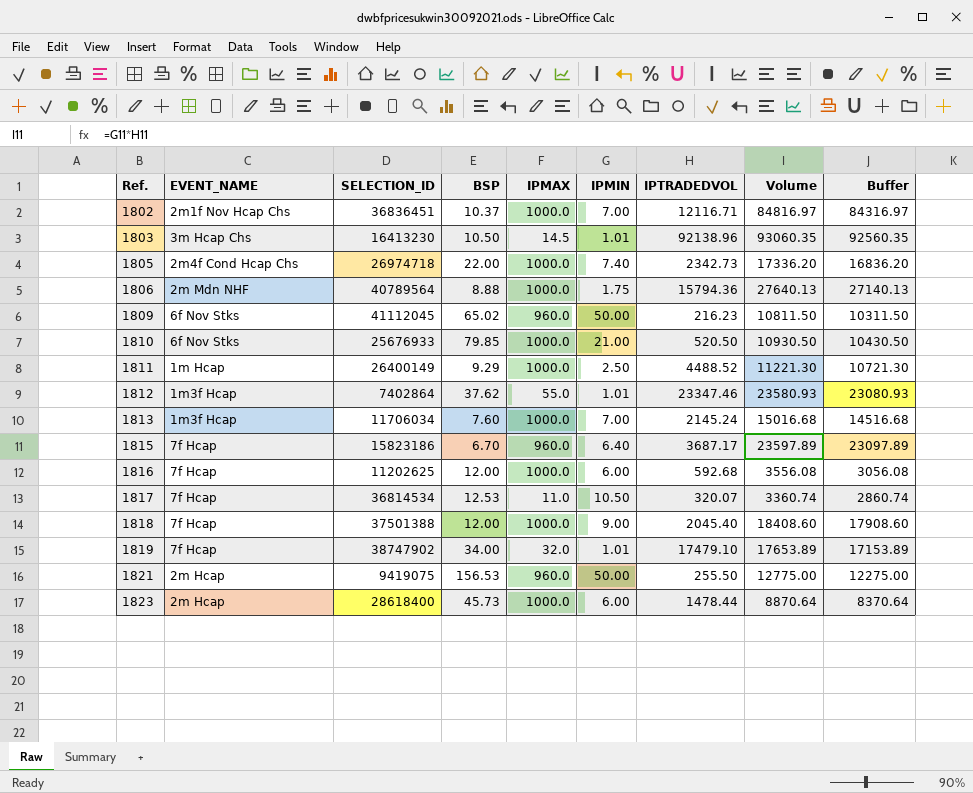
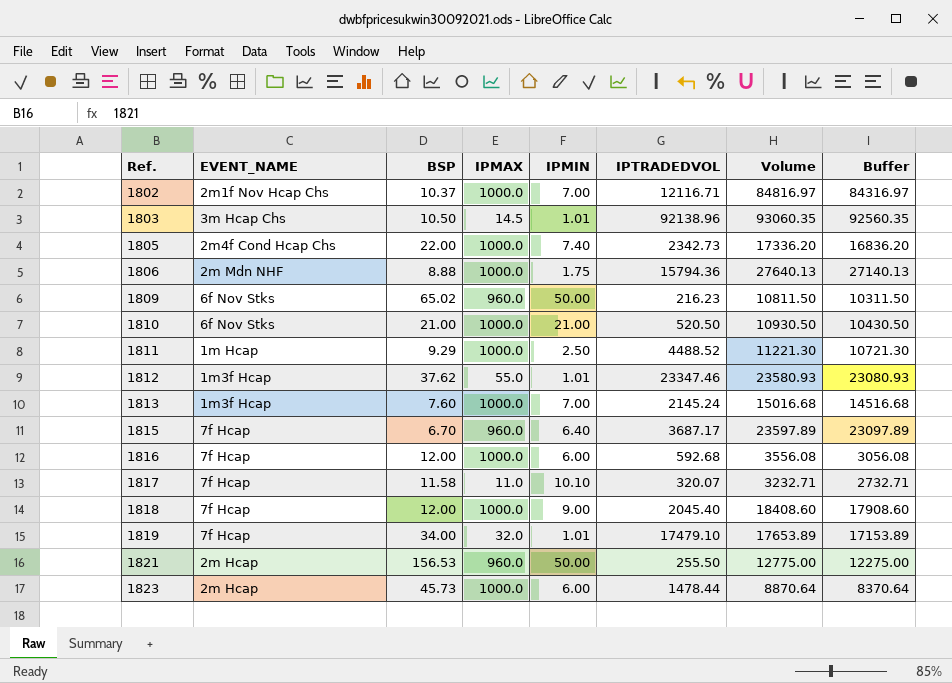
column SELECTION_ID | position: 3 -> none
1810 | BSP: 79.85 -> 21.00
1817 | BSP: 12.53 -> 11.58
1817 | IPMIN: 10.50 -> 10.10
1817 | Volume: 3360.74 -> 3232.71
1817 | Buffer: 2860.74 -> 2732.71

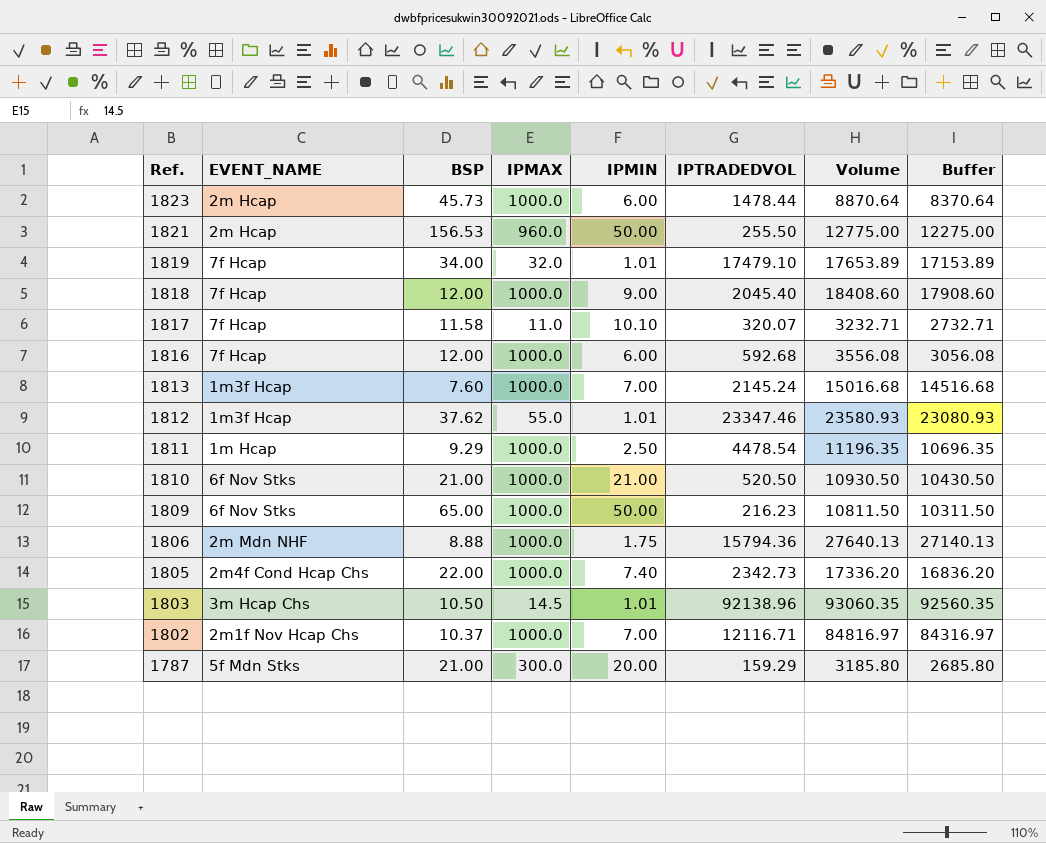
row order: Ref. ascending -> Ref. descending
row 1815: 7f Hcap | 6.70 | 960.0 | 6.40 | 3687.17 | 23597.89 | 23097.89 -> none
1811 | IPTRADEDVOL: 4488.52 -> 4478.54
1811 | Volume: 11221.30 -> 11196.35
1811 | Buffer: 10721.30 -> 10696.35
1809 | BSP: 65.02 -> 65.00
1809 | IPMAX: 960.0 -> 1000.0
row 1787: none -> 5f Mdn Stks | 21.00 | 300.0 | 20.00 | 159.29 | 3185.80 | 2685.80

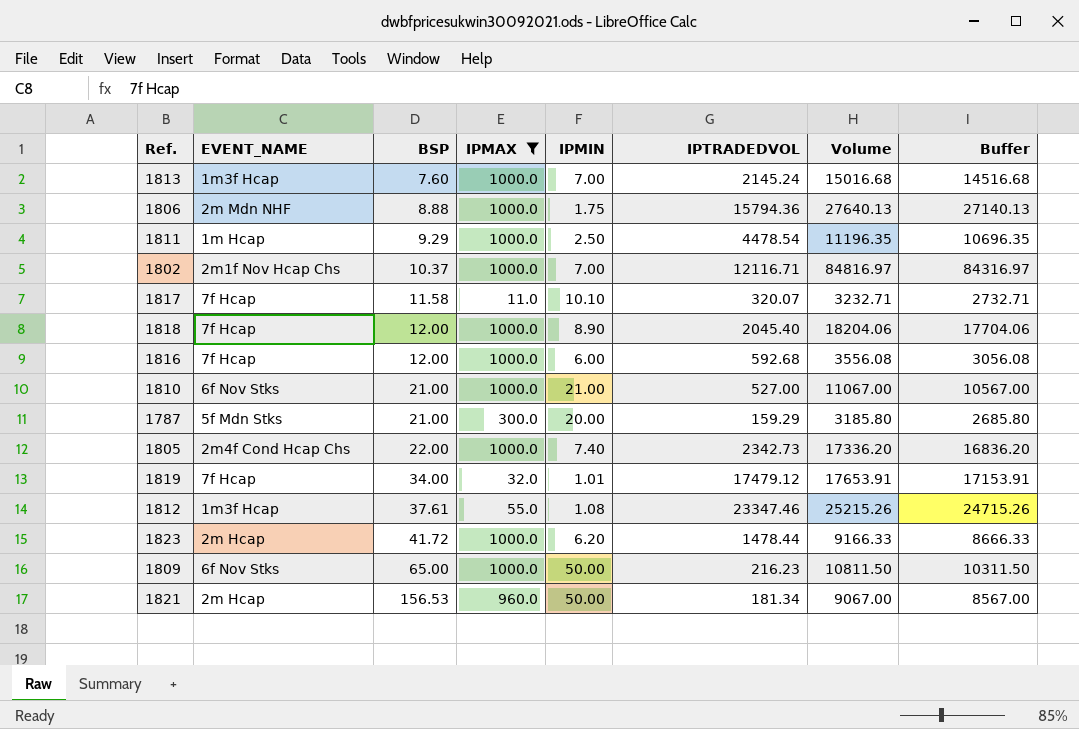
filter: none -> IPMAX != 14.5
row order: Ref. descending -> BSP ascending
1818 | IPMIN: 9.00 -> 8.90
1818 | Volume: 18408.60 -> 18204.06
1818 | Buffer: 17908.60 -> 17704.06
1810 | IPTRADEDVOL: 520.50 -> 527.00
1810 | Volume: 10930.50 -> 11067.00
1810 | Buffer: 10430.50 -> 10567.00
1819 | IPTRADEDVOL: 17479.10 -> 17479.12
1819 | Volume: 17653.89 -> 17653.91
1819 | Buffer: 17153.89 -> 17153.91
1812 | BSP: 37.62 -> 37.61
1812 | IPMIN: 1.01 -> 1.08
1812 | Volume: 23580.93 -> 25215.26
1812 | Buffer: 23080.93 -> 24715.26
1823 | BSP: 45.73 -> 41.72
1823 | IPMIN: 6.00 -> 6.20
1823 | Volume: 8870.64 -> 9166.33
1823 | Buffer: 8370.64 -> 8666.33
1821 | IPTRADEDVOL: 255.50 -> 181.34
1821 | Volume: 12775.00 -> 9067.00
1821 | Buffer: 12275.00 -> 8567.00

